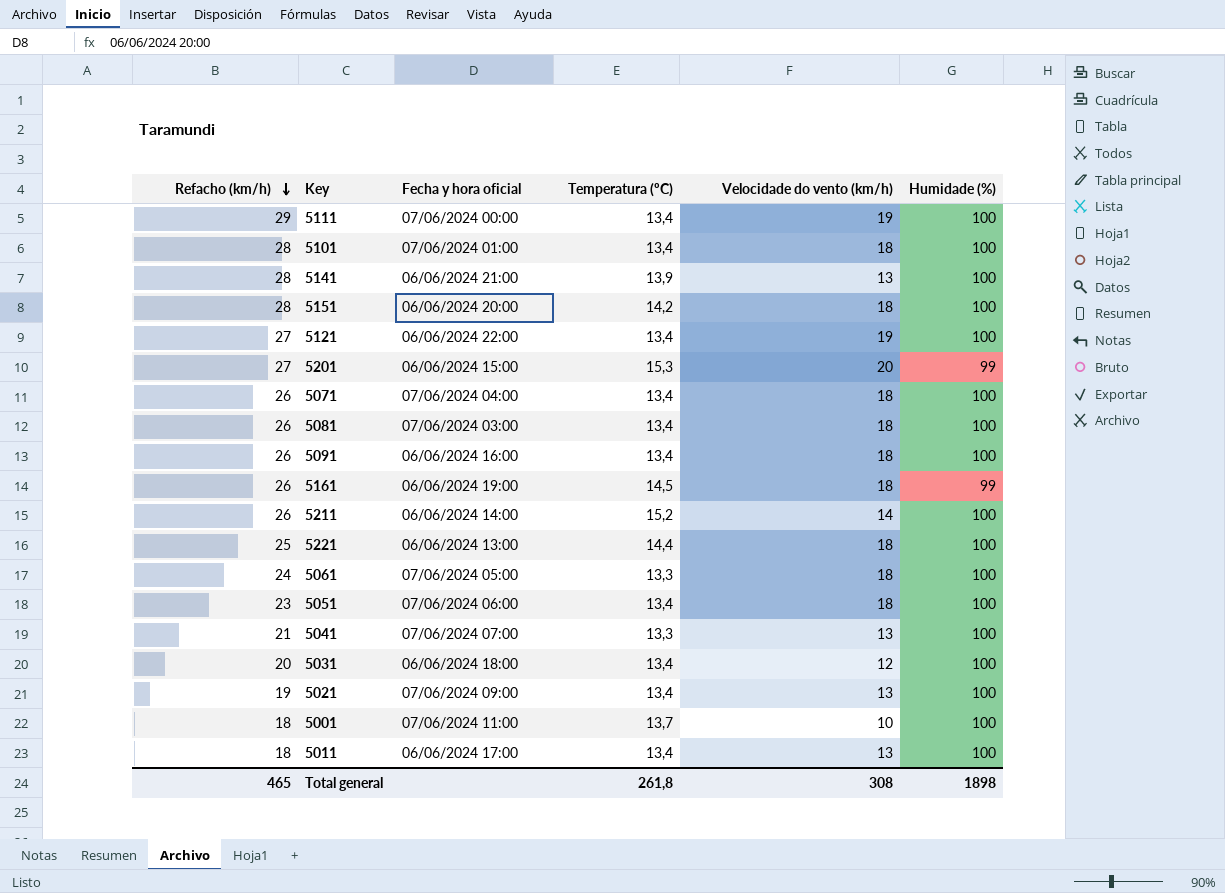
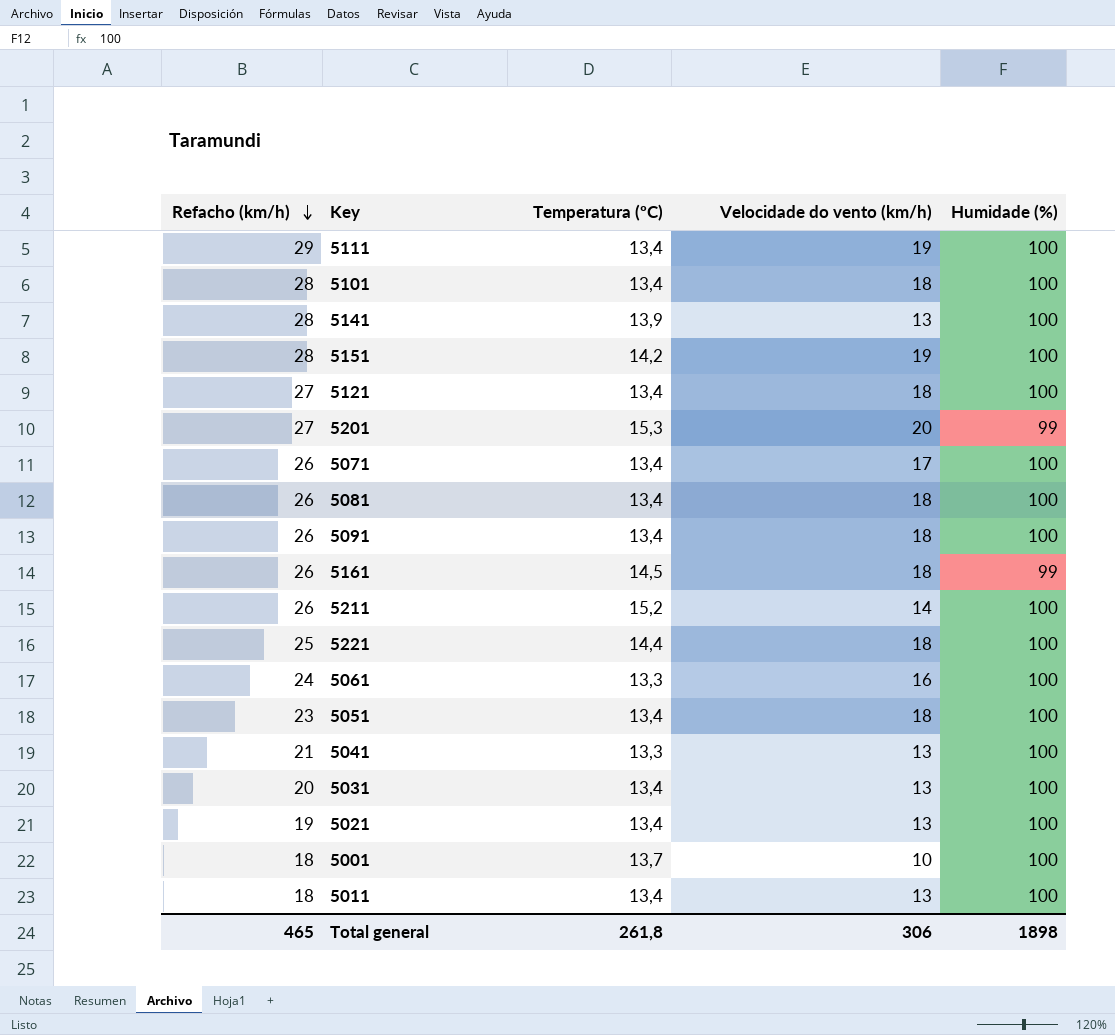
column Fecha y hora oficial | position: 3 -> none
5151 | Velocidade do vento (km/h): 18 -> 19
5121 | Velocidade do vento (km/h): 19 -> 18
5071 | Velocidade do vento (km/h): 18 -> 17
5061 | Velocidade do vento (km/h): 18 -> 16
5031 | Velocidade do vento (km/h): 12 -> 13
Total general | Velocidade do vento (km/h): 308 -> 306

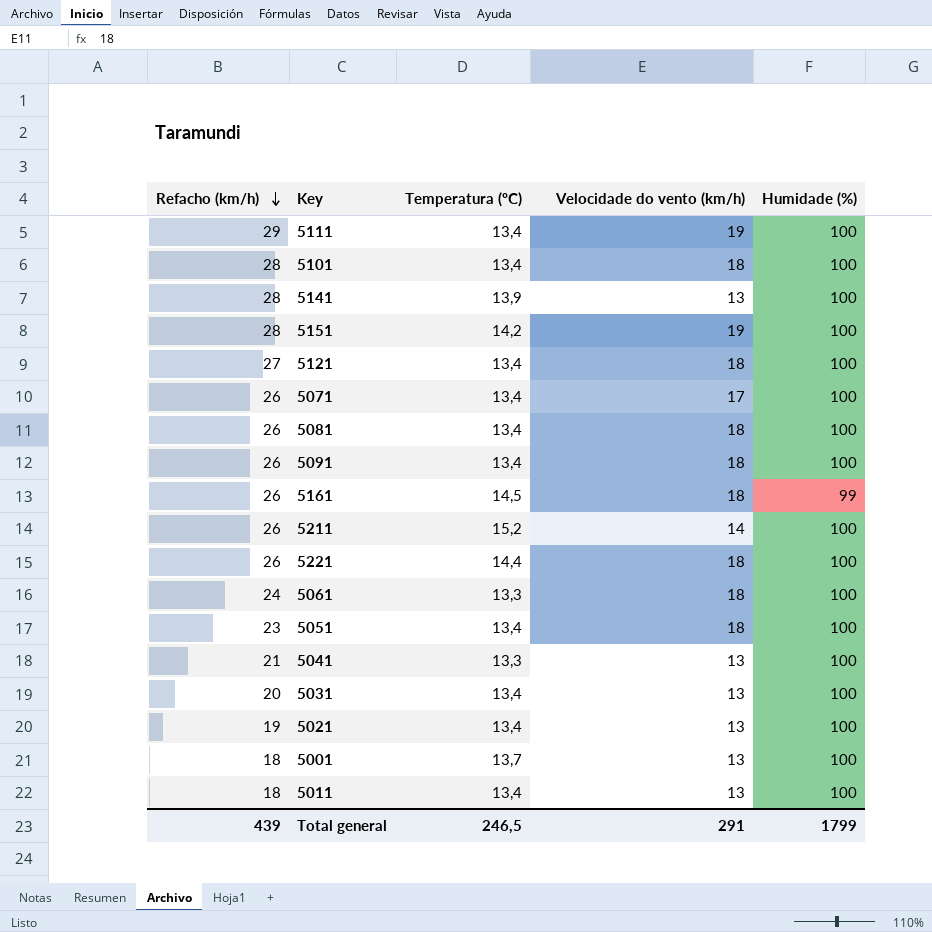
row 5201: 27 | 15,3 | 20 | 99 -> none
5221 | Refacho (km/h): 25 -> 26
5061 | Velocidade do vento (km/h): 16 -> 18
5001 | Velocidade do vento (km/h): 10 -> 13
Total general | Refacho (km/h): 465 -> 439
Total general | Temperatura (ºC): 261,8 -> 246,5
Total general | Velocidade do vento (km/h): 306 -> 291
Total general | Humidade (%): 1898 -> 1799

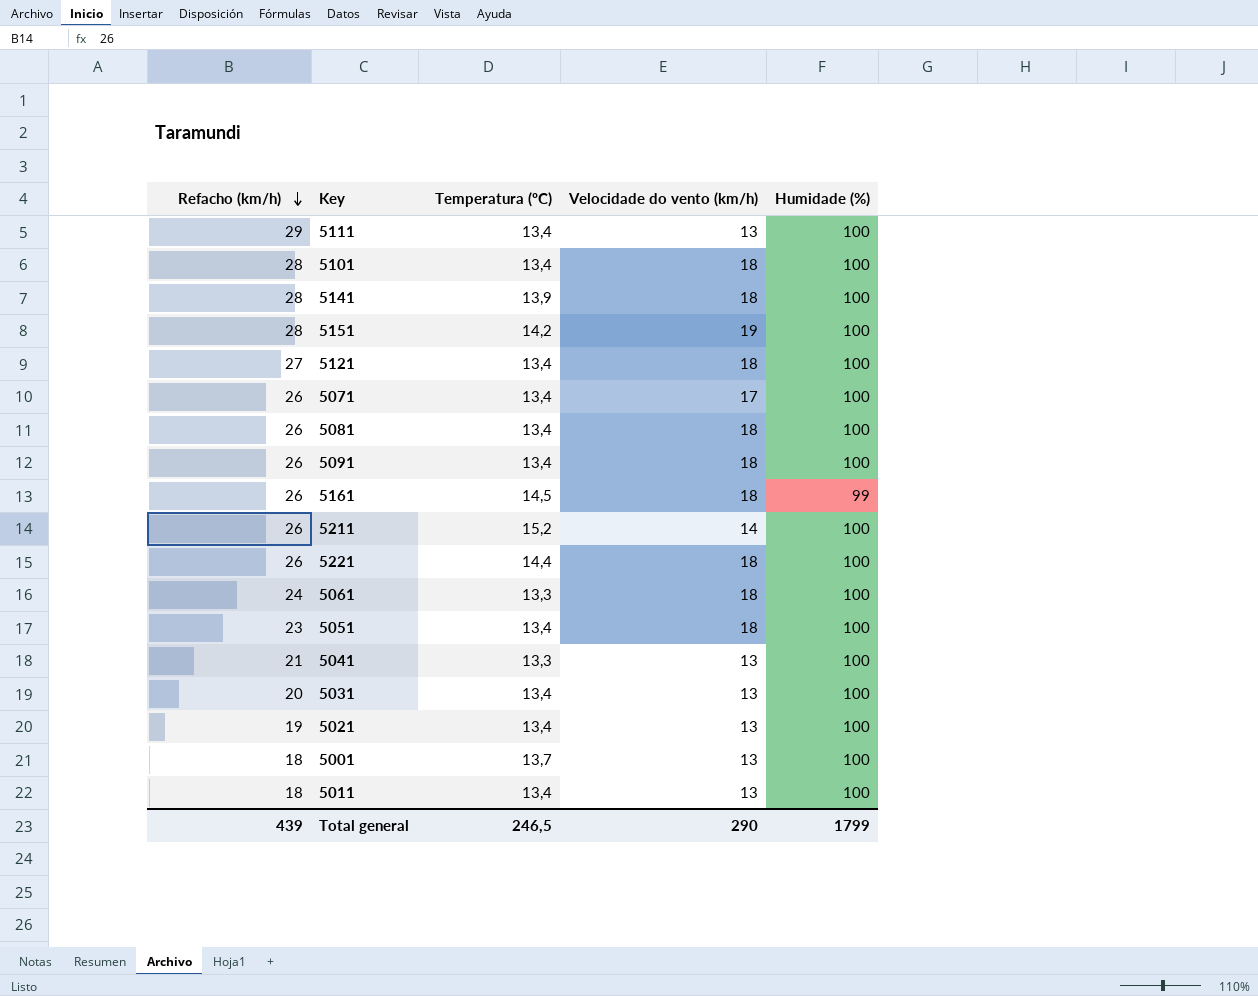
5111 | Velocidade do vento (km/h): 19 -> 13
5141 | Velocidade do vento (km/h): 13 -> 18
Total general | Velocidade do vento (km/h): 291 -> 290

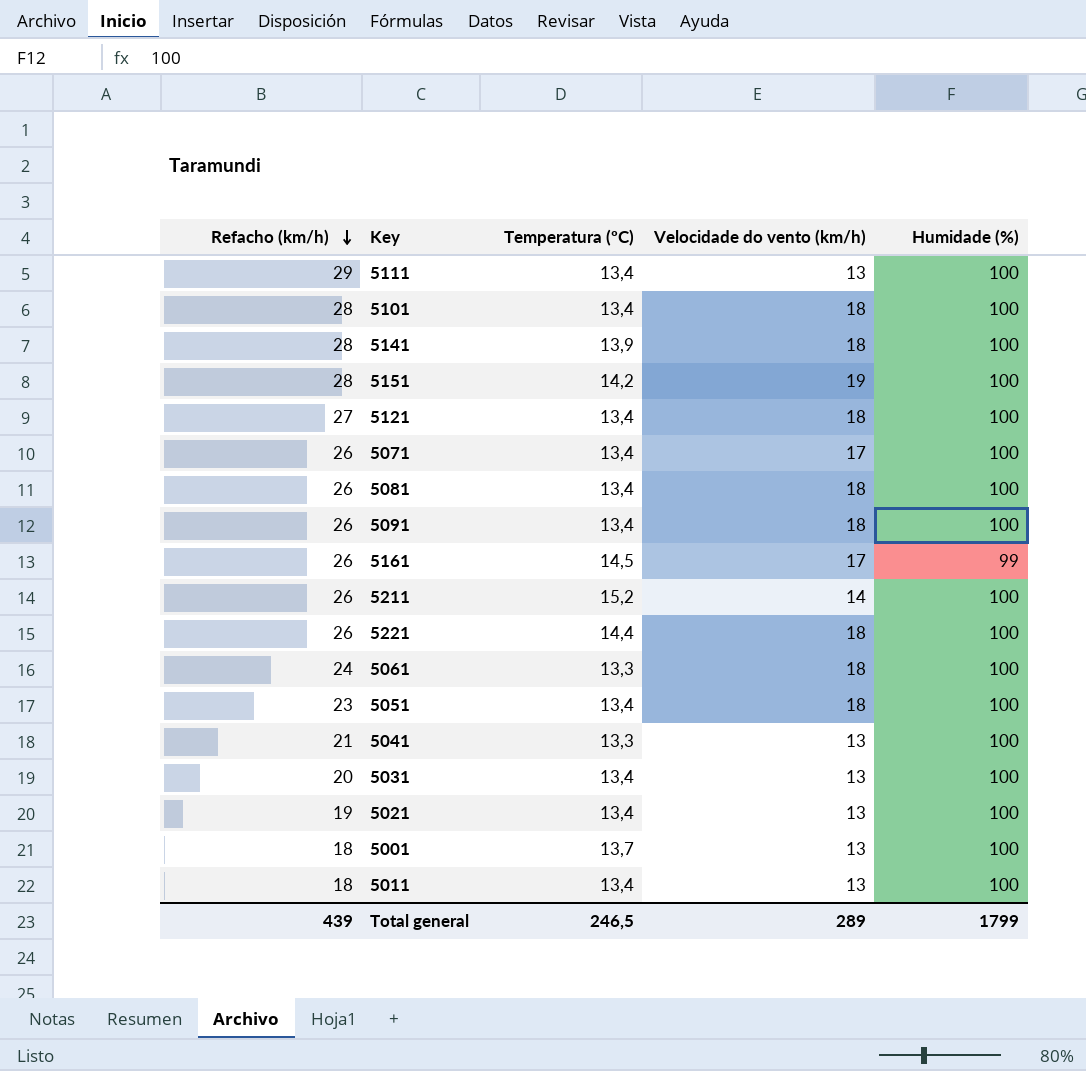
5161 | Velocidade do vento (km/h): 18 -> 17
Total general | Velocidade do vento (km/h): 290 -> 289

